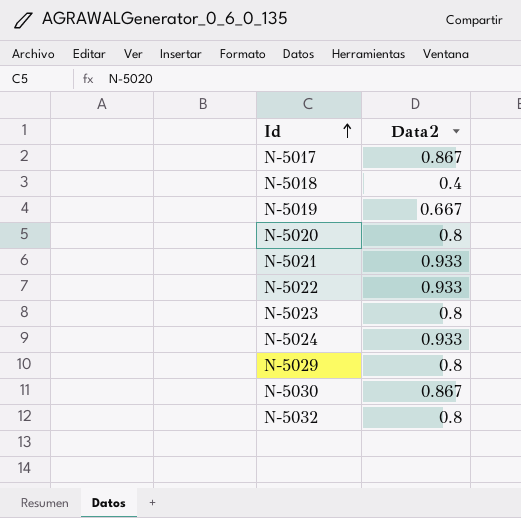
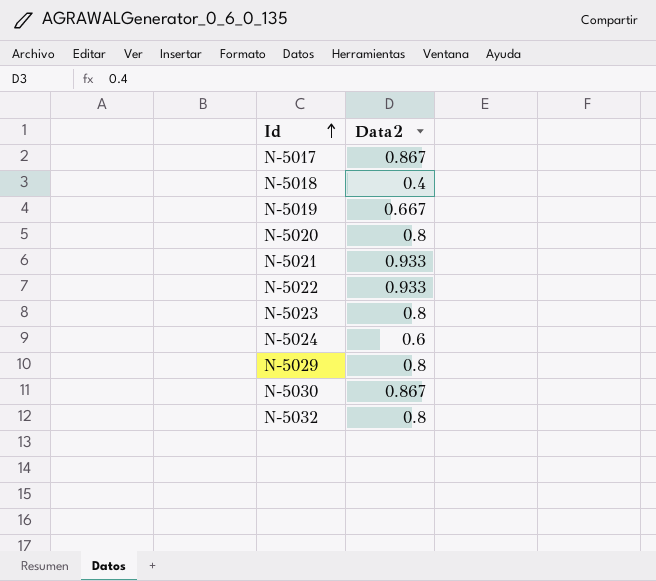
N-5024 | Data2: 0.933 -> 0.6

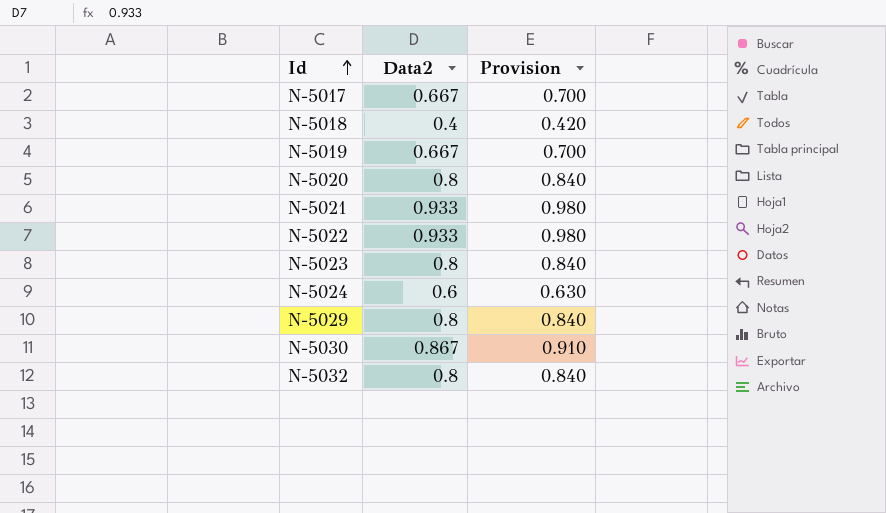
column Provision | formula: none -> [Data2] * 1.05
N-5017 | Data2: 0.867 -> 0.667

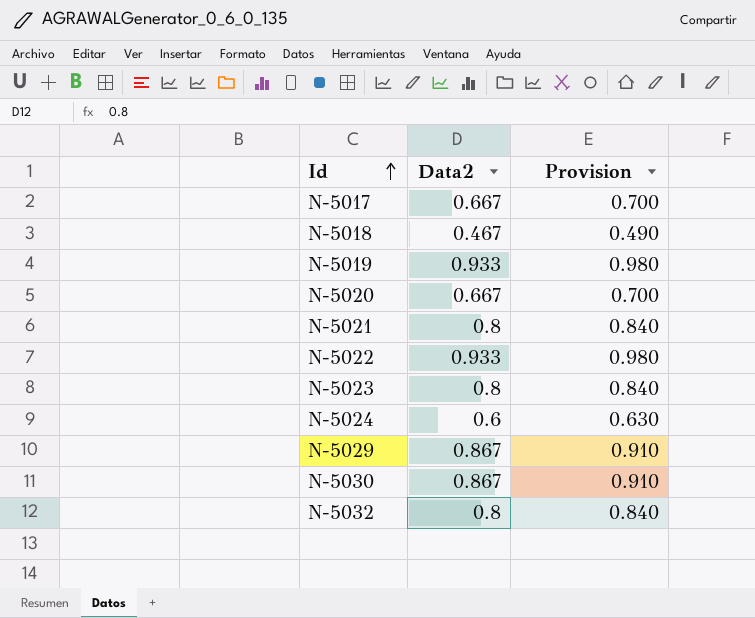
N-5018 | Data2: 0.4 -> 0.467
N-5018 | Provision: 0.420 -> 0.490
N-5019 | Data2: 0.667 -> 0.933
N-5019 | Provision: 0.700 -> 0.980
N-5020 | Data2: 0.8 -> 0.667
N-5020 | Provision: 0.840 -> 0.700
N-5021 | Data2: 0.933 -> 0.8
N-5021 | Provision: 0.980 -> 0.840
N-5029 | Data2: 0.8 -> 0.867
N-5029 | Provision: 0.840 -> 0.910

